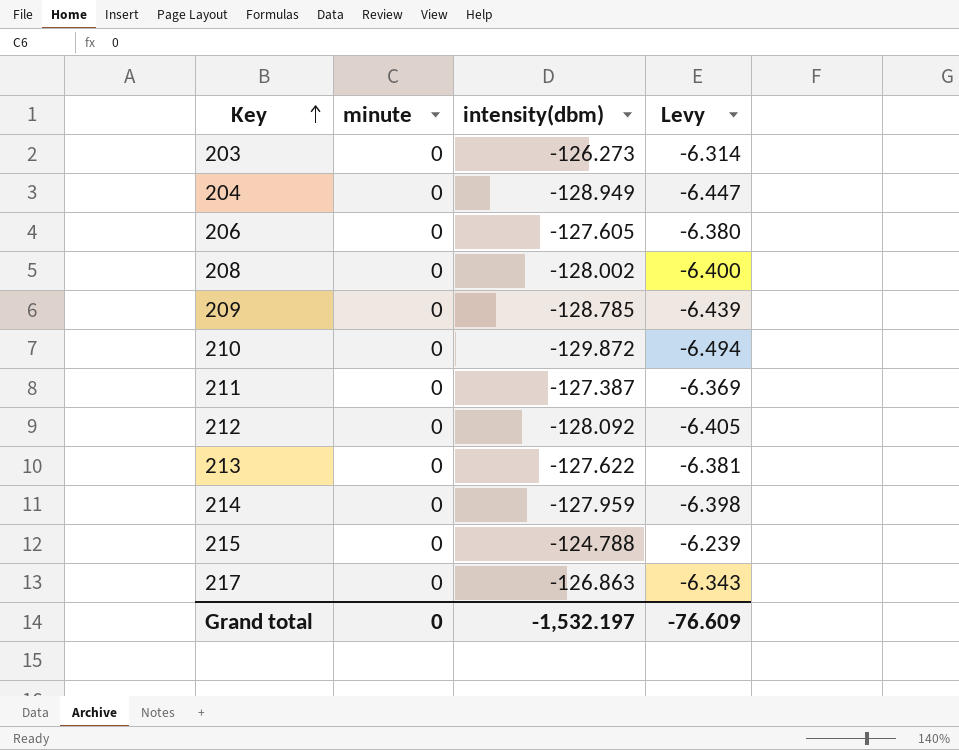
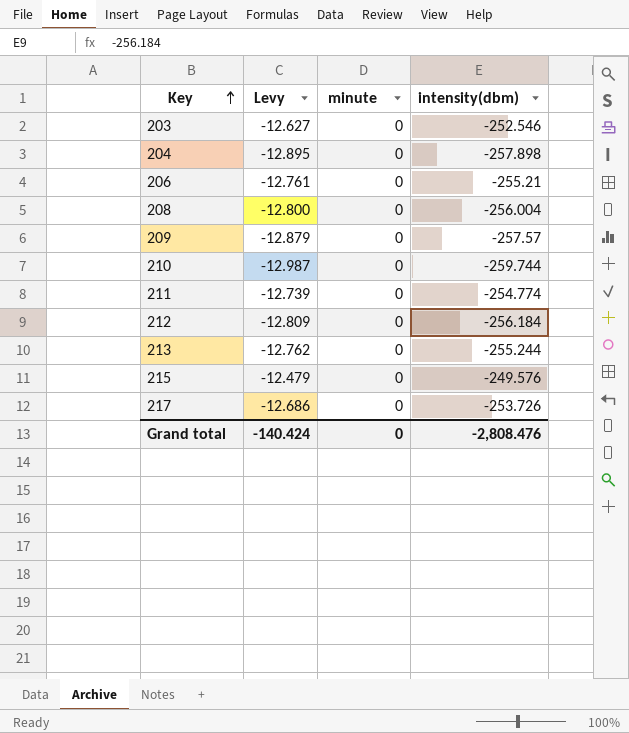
column Levy | position: 4 -> 2
row 214: 0 | -127.959 | -6.398 -> none
203 | Levy: -6.314 -> -12.627
203 | intensity(dbm): -126.273 -> -252.546
204 | Levy: -6.447 -> -12.895
204 | intensity(dbm): -128.949 -> -257.898
206 | Levy: -6.380 -> -12.761
206 | intensity(dbm): -127.605 -> -255.21
208 | Levy: -6.400 -> -12.800
208 | intensity(dbm): -128.002 -> -256.004
209 | Levy: -6.439 -> -12.879
209 | intensity(dbm): -128.785 -> -257.57
210 | Levy: -6.494 -> -12.987
210 | intensity(dbm): -129.872 -> -259.744
211 | Levy: -6.369 -> -12.739
211 | intensity(dbm): -127.387 -> -254.774
212 | Levy: -6.405 -> -12.809
212 | intensity(dbm): -128.092 -> -256.184
213 | Levy: -6.381 -> -12.762
213 | intensity(dbm): -127.622 -> -255.244
215 | Levy: -6.239 -> -12.479
215 | intensity(dbm): -124.788 -> -249.576
217 | Levy: -6.343 -> -12.686
217 | intensity(dbm): -126.863 -> -253.726
Grand total | Levy: -76.609 -> -140.424
Grand total | intensity(dbm): -1,532.197 -> -2,808.476

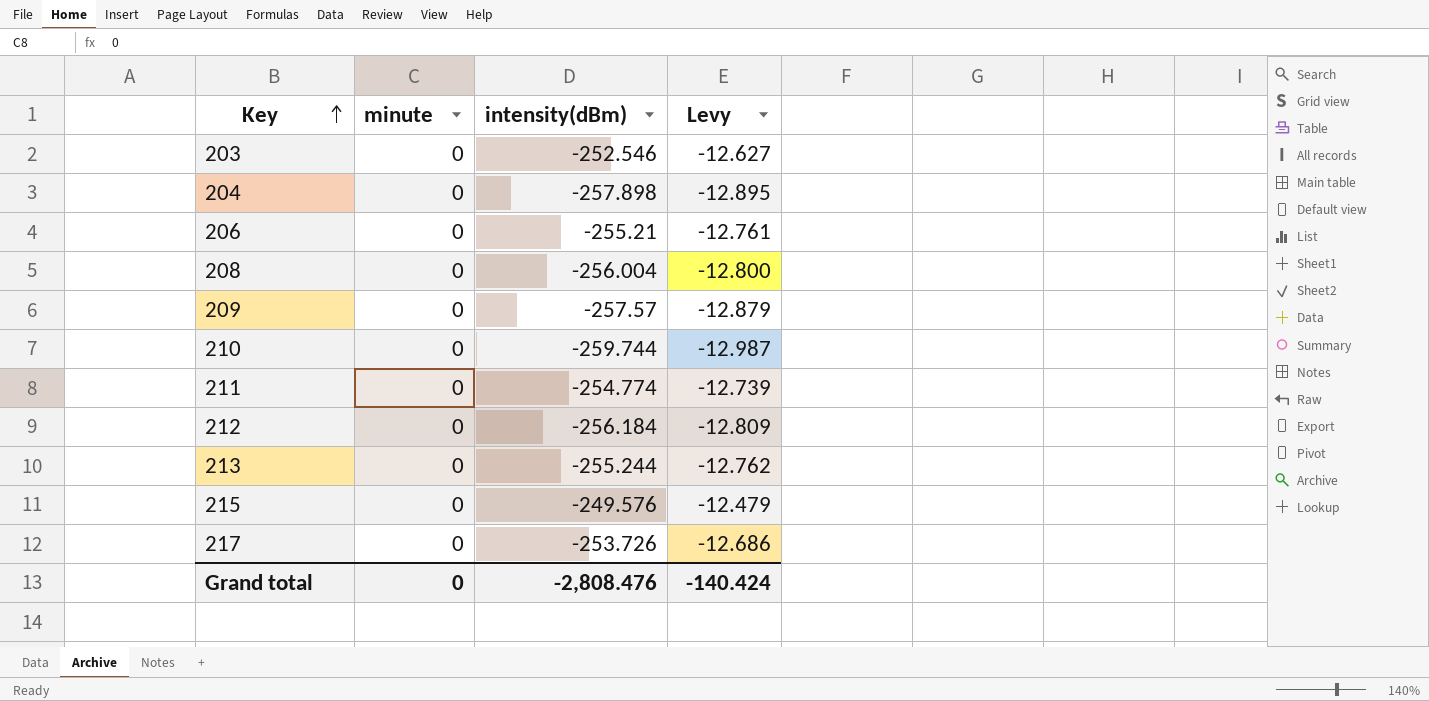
column name: intensity(dbm) -> intensity(dBm)
column Levy | position: 2 -> 4

